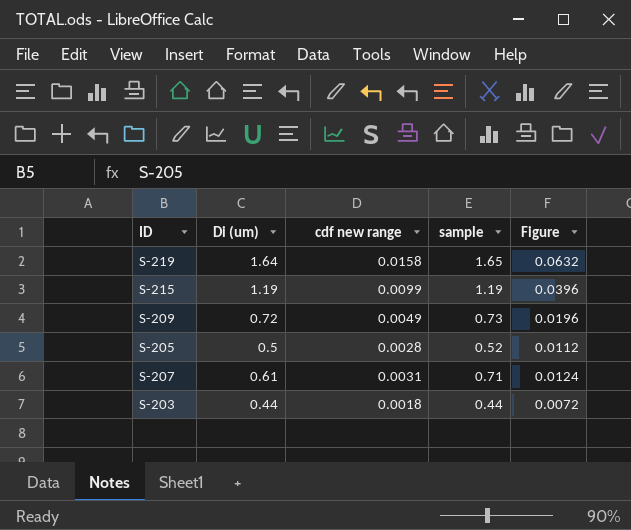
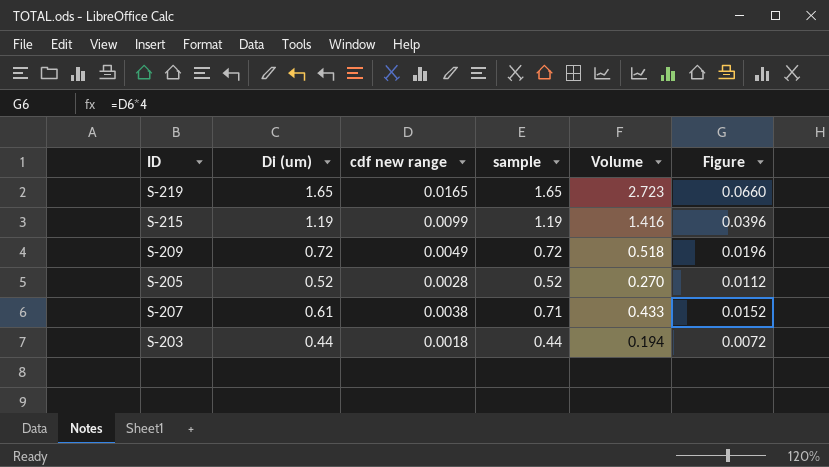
column Volume | formula: none -> [Di (um)] * [sample]
S-219 | Di (um): 1.64 -> 1.65
S-219 | cdf new range: 0.0158 -> 0.0165
S-219 | Figure: 0.0632 -> 0.0660
S-209 | sample: 0.73 -> 0.72
S-205 | Di (um): 0.5 -> 0.52
S-207 | cdf new range: 0.0031 -> 0.0038
S-207 | Figure: 0.0124 -> 0.0152

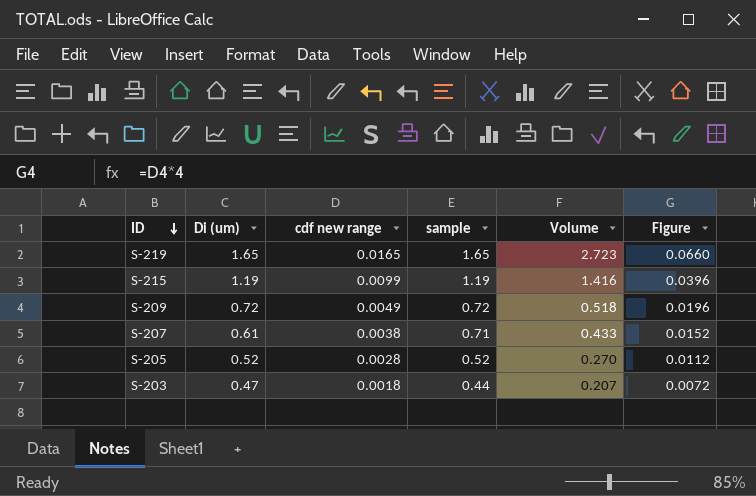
row order: none -> ID descending
S-203 | Di (um): 0.44 -> 0.47
S-203 | Volume: 0.194 -> 0.207

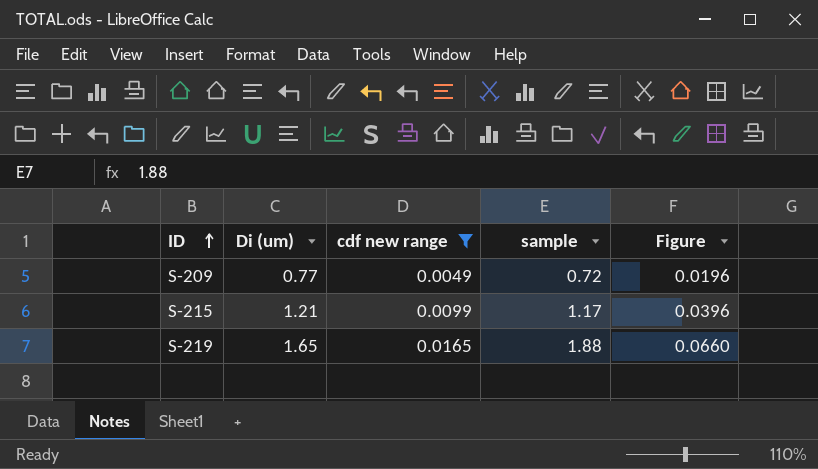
filter: none -> cdf new range >= 0.0049
row order: ID descending -> ID ascending
column Volume | formula: [Di (um)] * [sample] -> none
S-209 | Di (um): 0.72 -> 0.77
S-215 | Di (um): 1.19 -> 1.21
S-215 | sample: 1.19 -> 1.17
S-219 | sample: 1.65 -> 1.88

